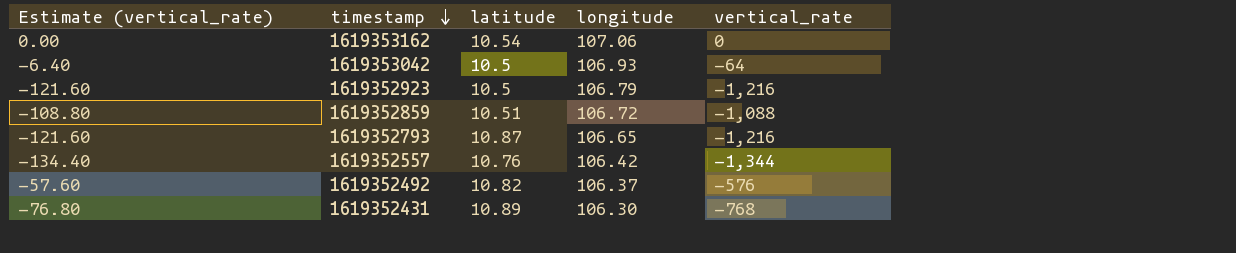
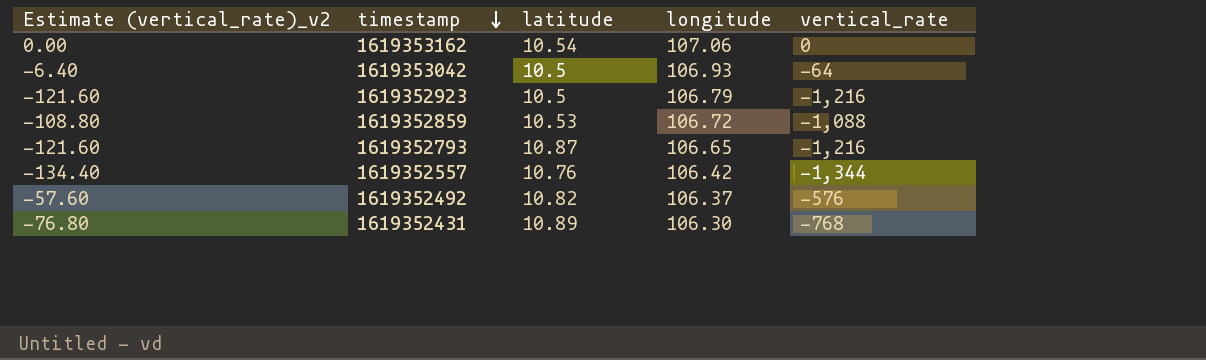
column name: Estimate (vertical_rate) -> Estimate (vertical_rate)_v2
1619352859 | latitude: 10.51 -> 10.53

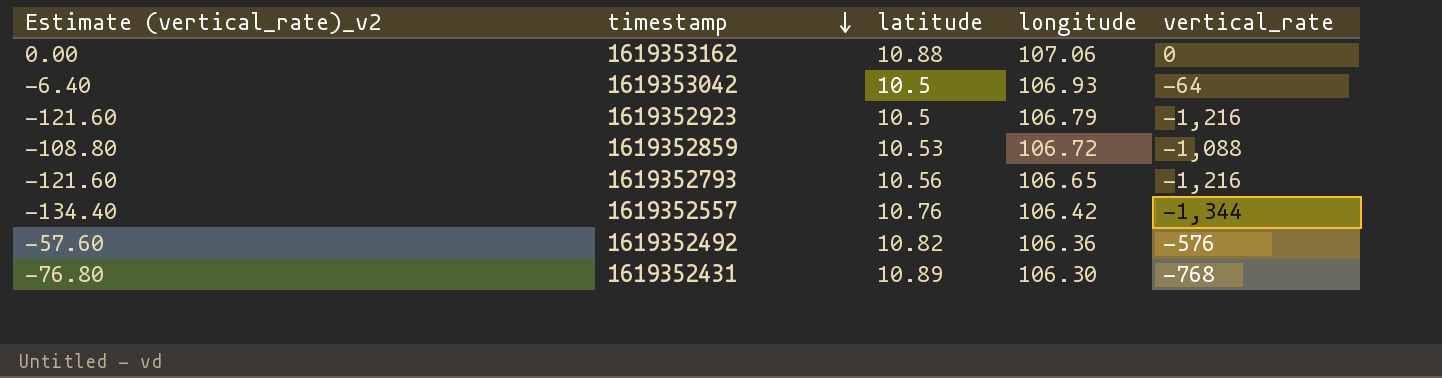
1619353162 | latitude: 10.54 -> 10.88
1619352793 | latitude: 10.87 -> 10.56
1619352492 | longitude: 106.37 -> 106.36

